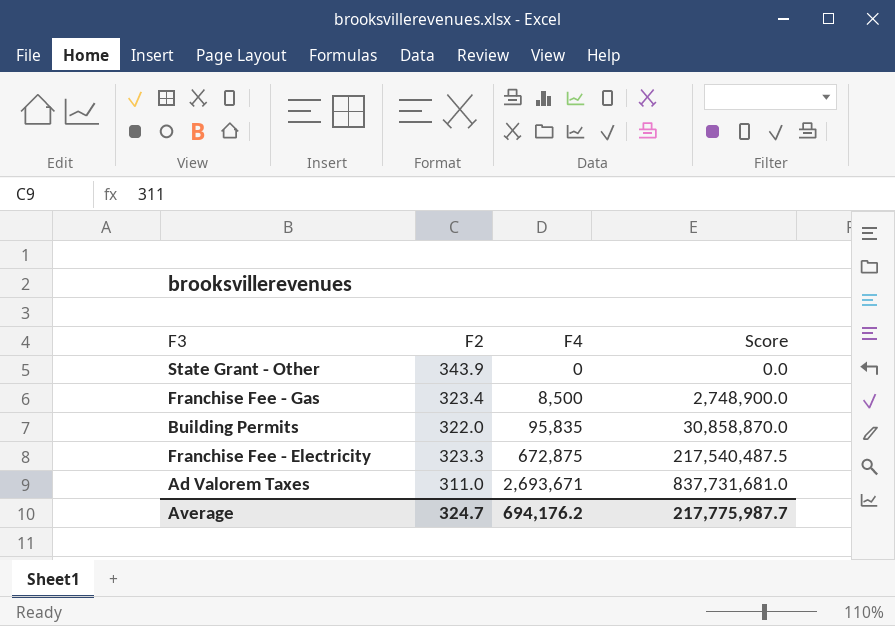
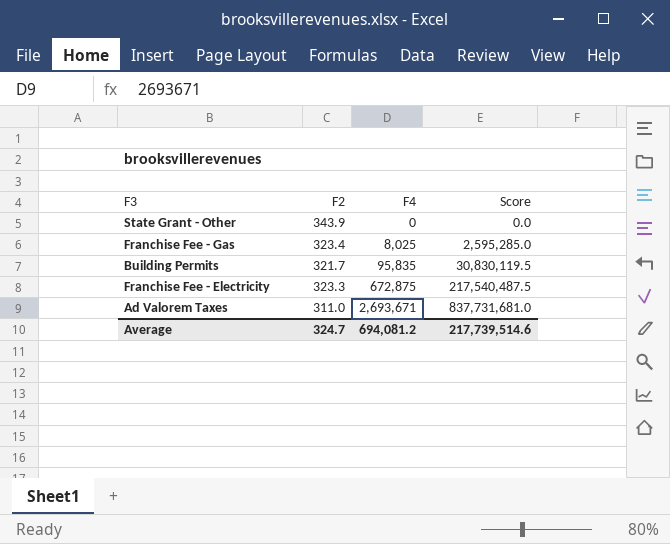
Franchise Fee - Gas | F4: 8,500 -> 8,025
Franchise Fee - Gas | Score: 2,748,900.0 -> 2,595,285.0
Building Permits | F2: 322.0 -> 321.7
Building Permits | Score: 30,858,870.0 -> 30,830,119.5
Average | F4: 694,176.2 -> 694,081.2
Average | Score: 217,775,987.7 -> 217,739,514.6

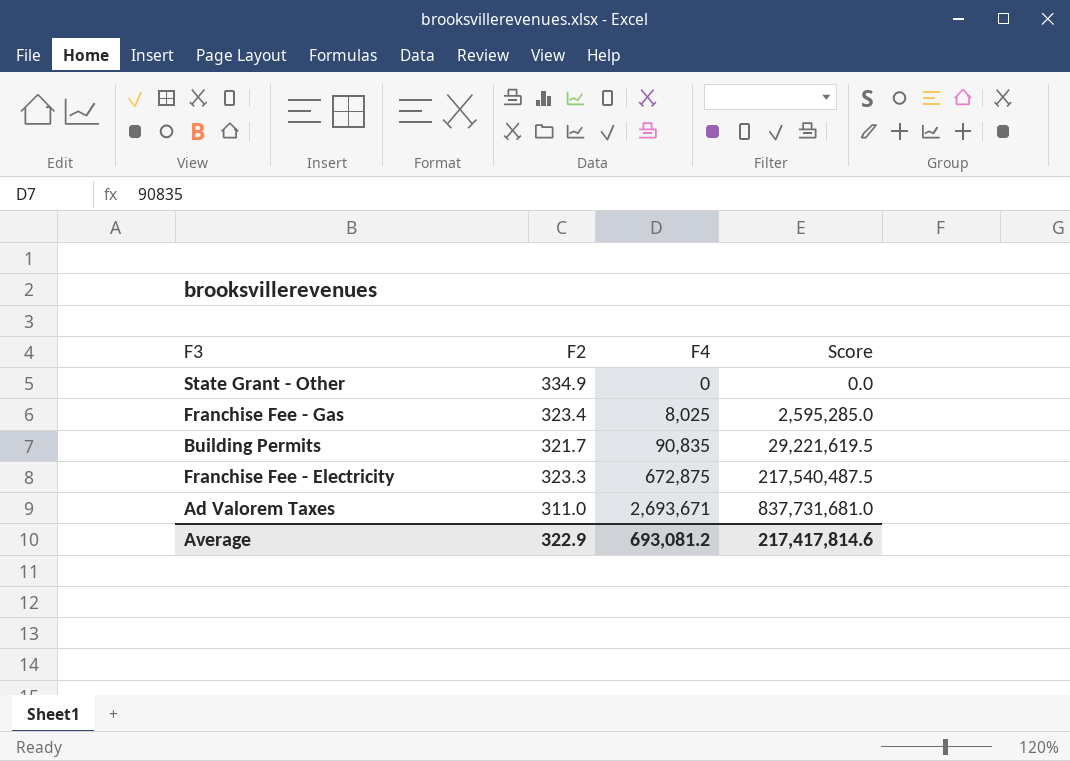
State Grant - Other | F2: 343.9 -> 334.9
Building Permits | F4: 95,835 -> 90,835
Building Permits | Score: 30,830,119.5 -> 29,221,619.5
Average | F2: 324.7 -> 322.9
Average | F4: 694,081.2 -> 693,081.2
Average | Score: 217,739,514.6 -> 217,417,814.6

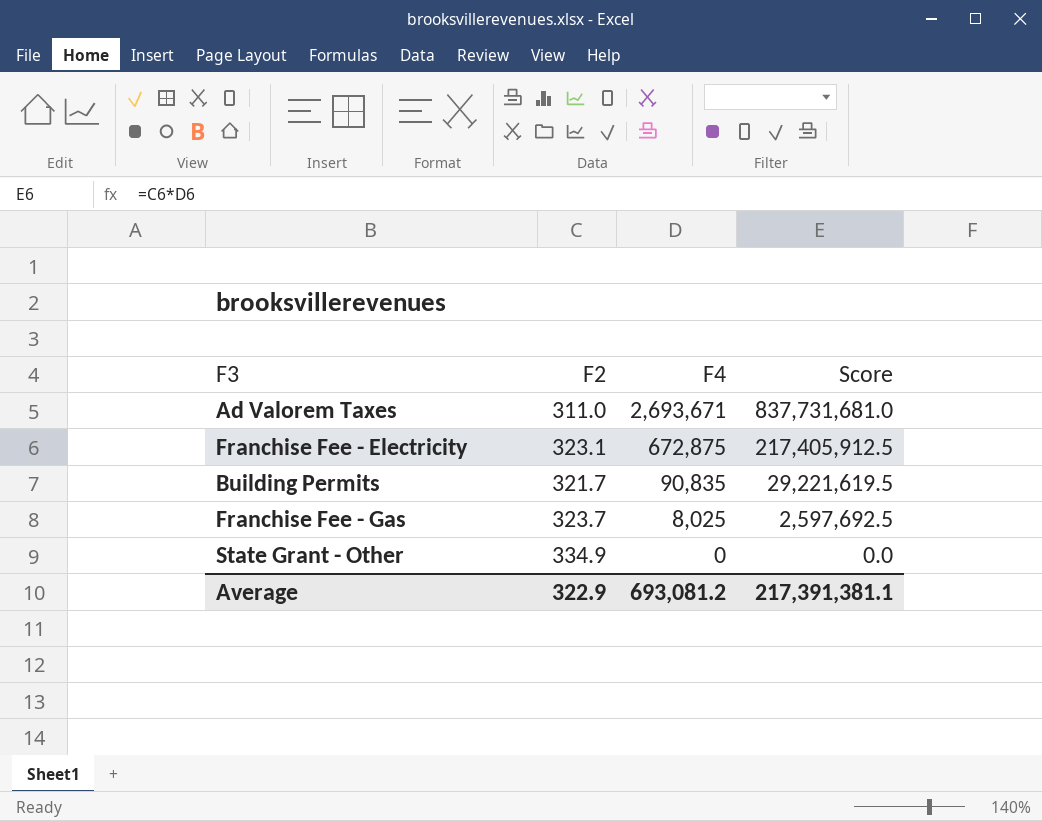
row order: F4 ascending -> F4 descending
Franchise Fee - Electricity | F2: 323.3 -> 323.1
Franchise Fee - Electricity | Score: 217,540,487.5 -> 217,405,912.5
Franchise Fee - Gas | F2: 323.4 -> 323.7
Franchise Fee - Gas | Score: 2,595,285.0 -> 2,597,692.5
Average | Score: 217,417,814.6 -> 217,391,381.1

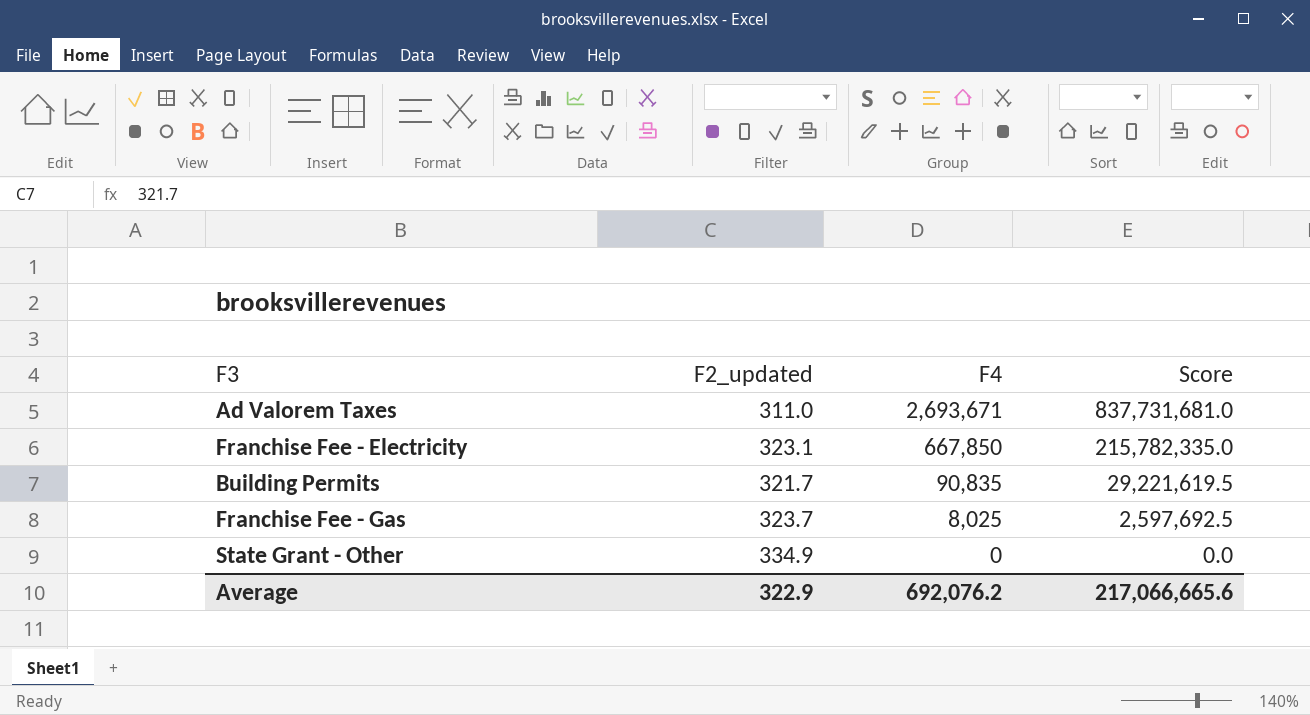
column name: F2 -> F2_updated
Franchise Fee - Electricity | F4: 672,875 -> 667,850
Franchise Fee - Electricity | Score: 217,405,912.5 -> 215,782,335.0
Average | F4: 693,081.2 -> 692,076.2
Average | Score: 217,391,381.1 -> 217,066,665.6

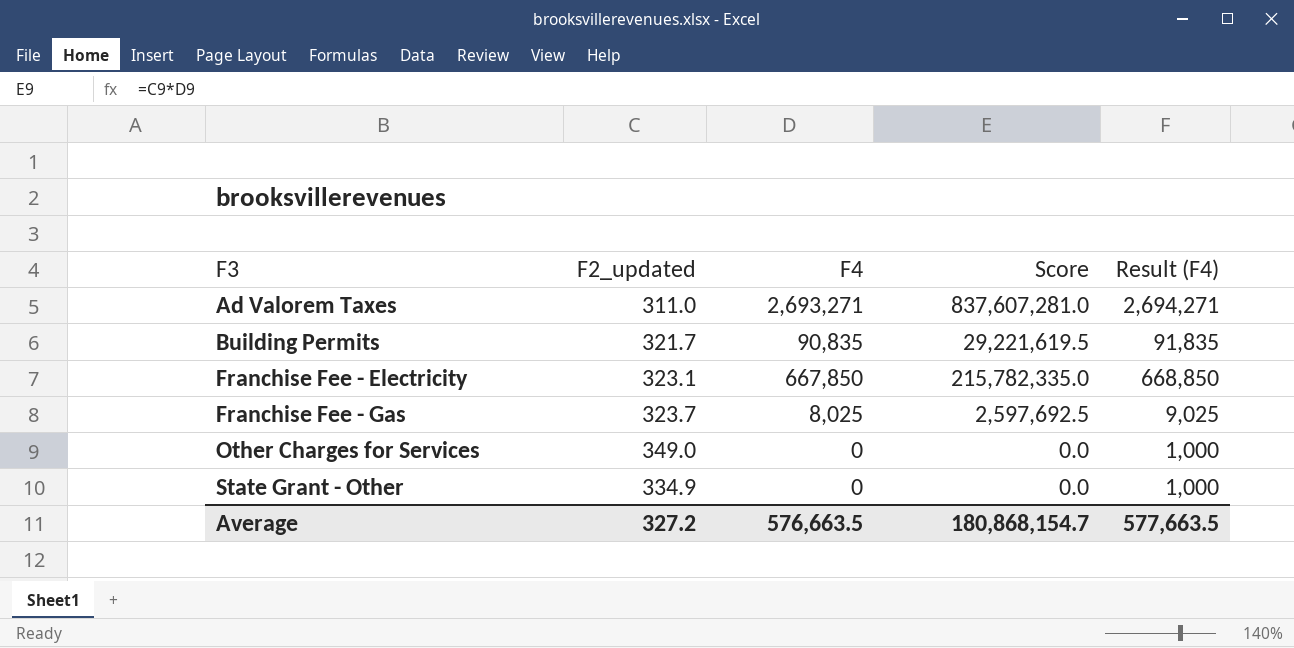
row order: F4 descending -> F3 ascending
column Result (F4) | formula: none -> [F4] + 1000
Ad Valorem Taxes | F4: 2,693,671 -> 2,693,271
Ad Valorem Taxes | Score: 837,731,681.0 -> 837,607,281.0
row Other Charges for Services: none -> 349.0 | 0 | 0.0 | 1,000
Average | F2_updated: 322.9 -> 327.2
Average | F4: 692,076.2 -> 576,663.5
Average | Score: 217,066,665.6 -> 180,868,154.7

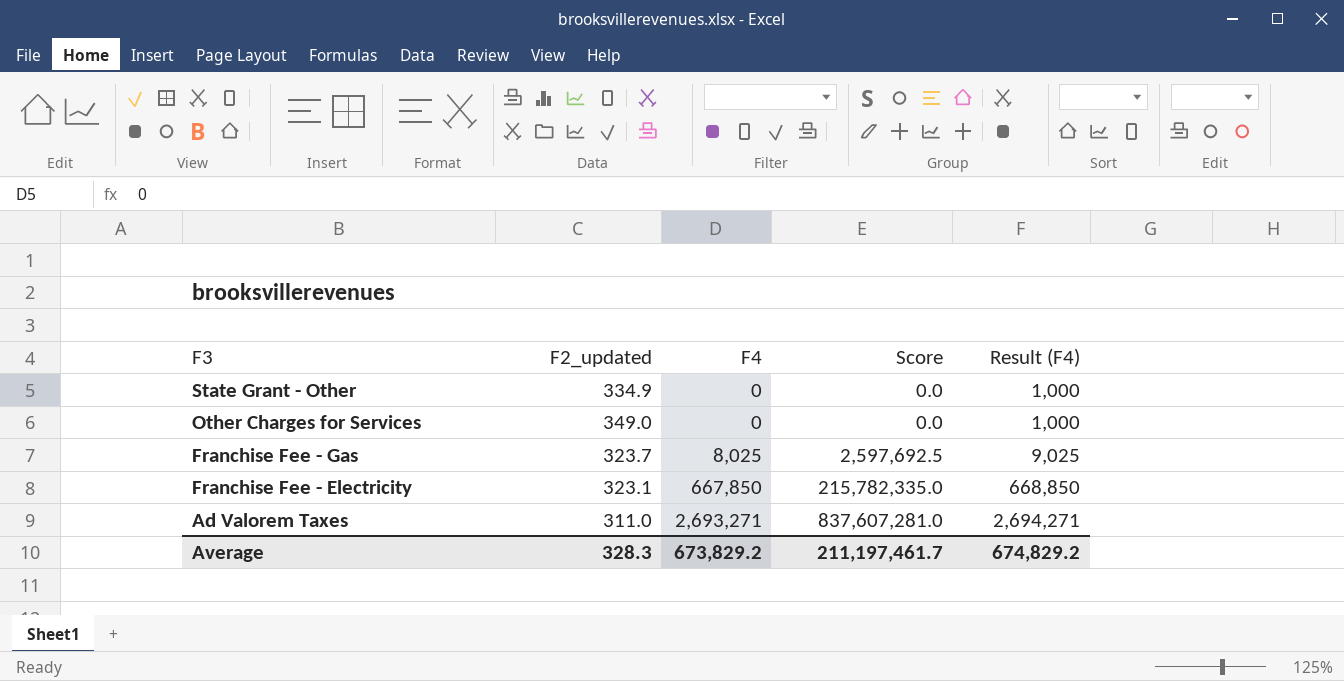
row order: F3 ascending -> F3 descending
row Building Permits: 321.7 | 90,835 | 29,221,619.5 | 91,835 -> none
Average | F2_updated: 327.2 -> 328.3
Average | F4: 576,663.5 -> 673,829.2
Average | Score: 180,868,154.7 -> 211,197,461.7
Average | Result (F4): 577,663.5 -> 674,829.2

